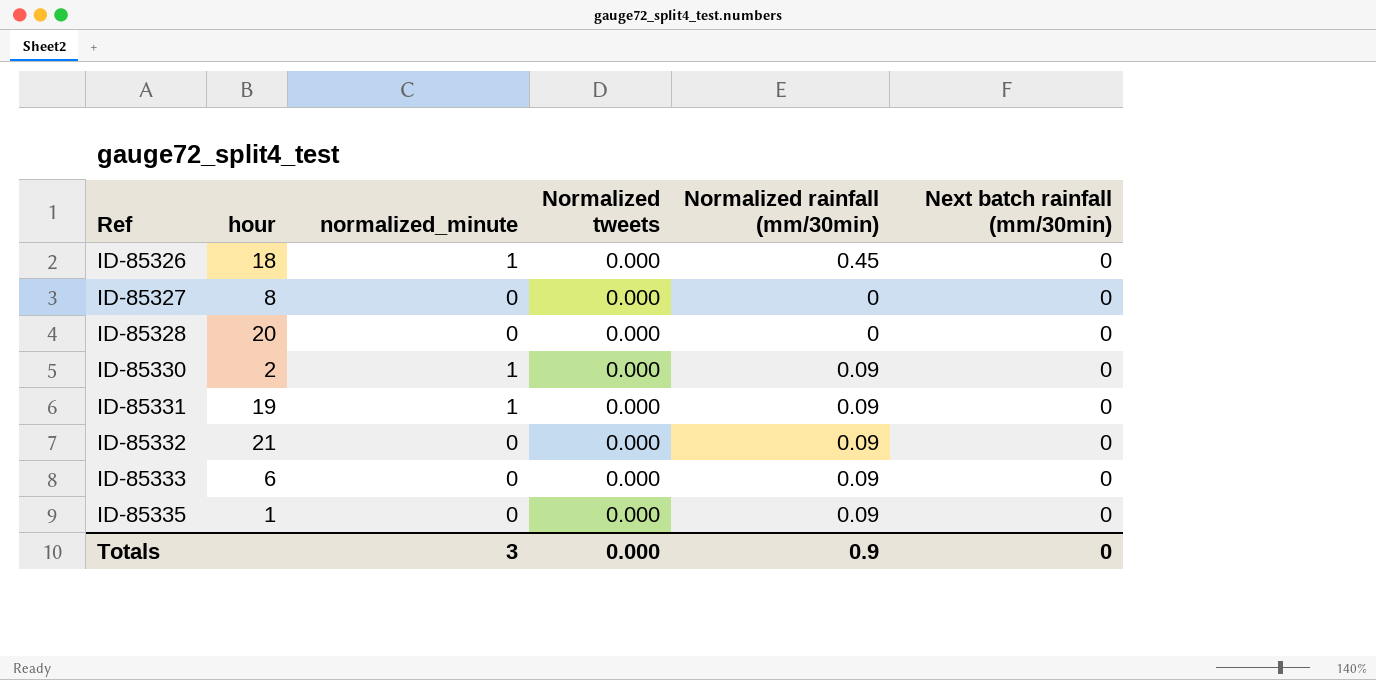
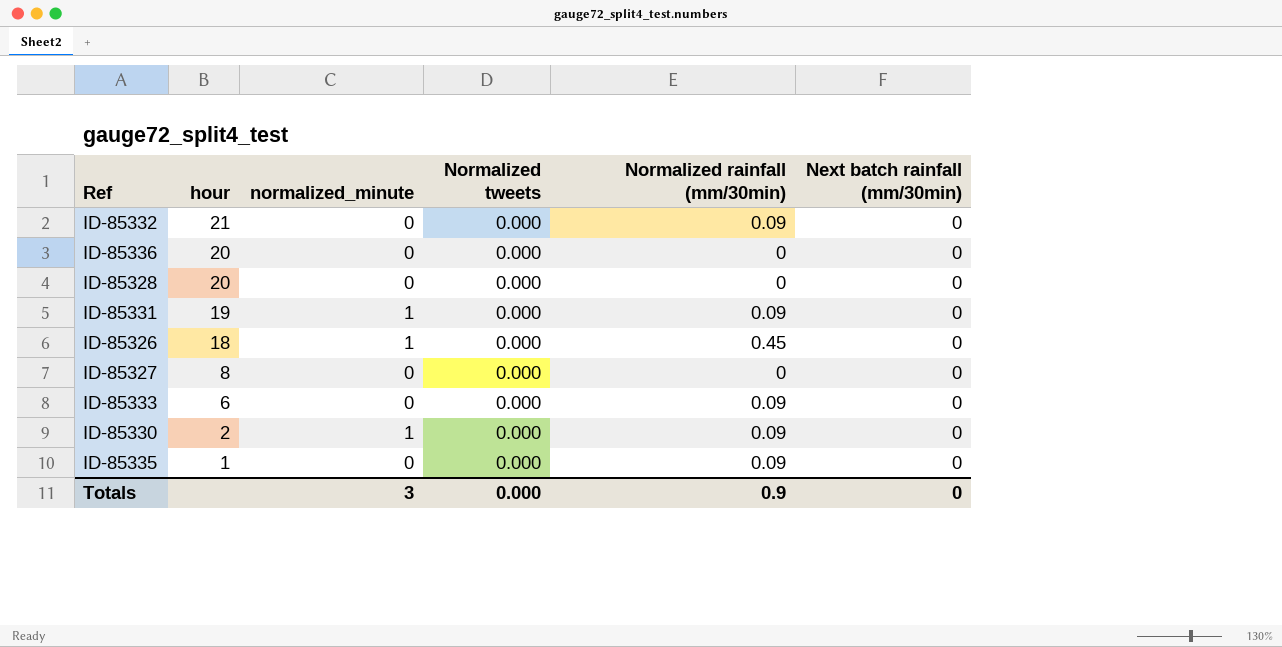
row order: Ref ascending -> hour descending
row ID-85336: none -> 20 | 0 | 0.000 | 0 | 0

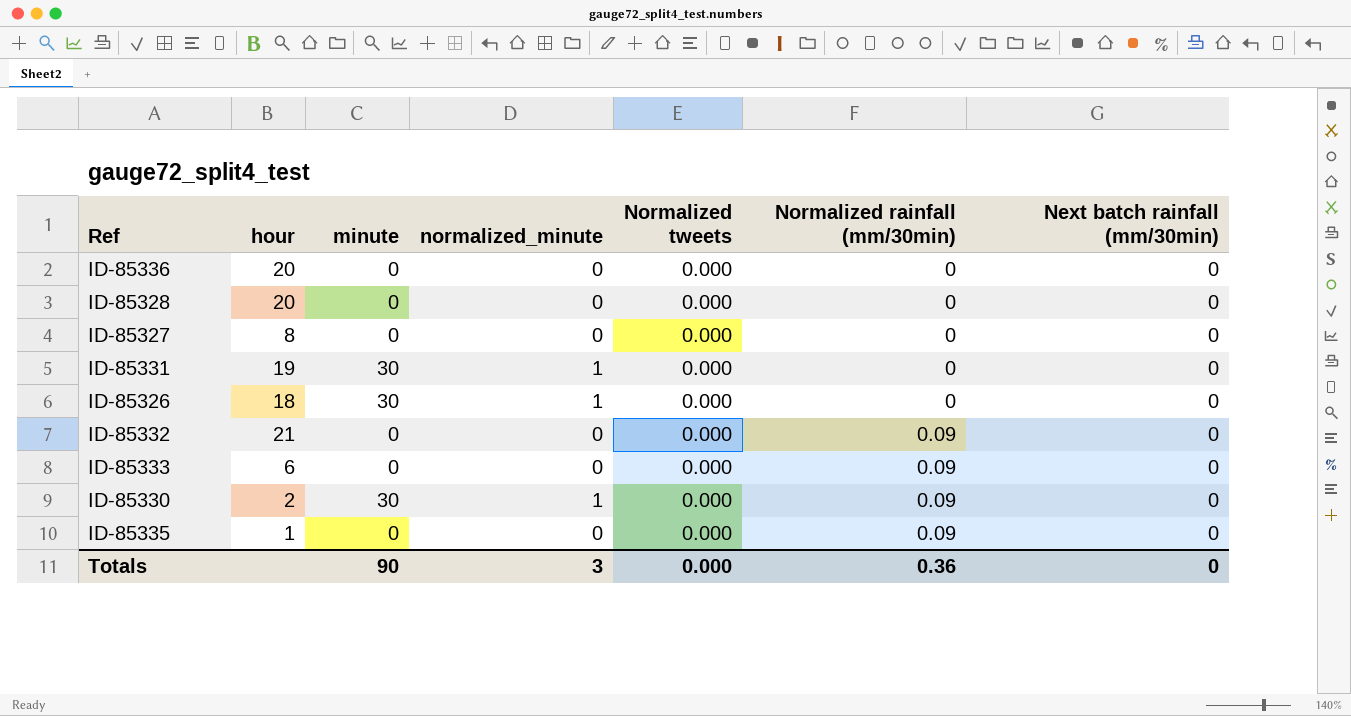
row order: hour descending -> Normalized rainfall (mm/30min) ascending
column minute | position: none -> 3
ID-85331 | Normalized rainfall (mm/30min): 0.09 -> 0
ID-85326 | Normalized rainfall (mm/30min): 0.45 -> 0
Totals | Normalized rainfall (mm/30min): 0.9 -> 0.36

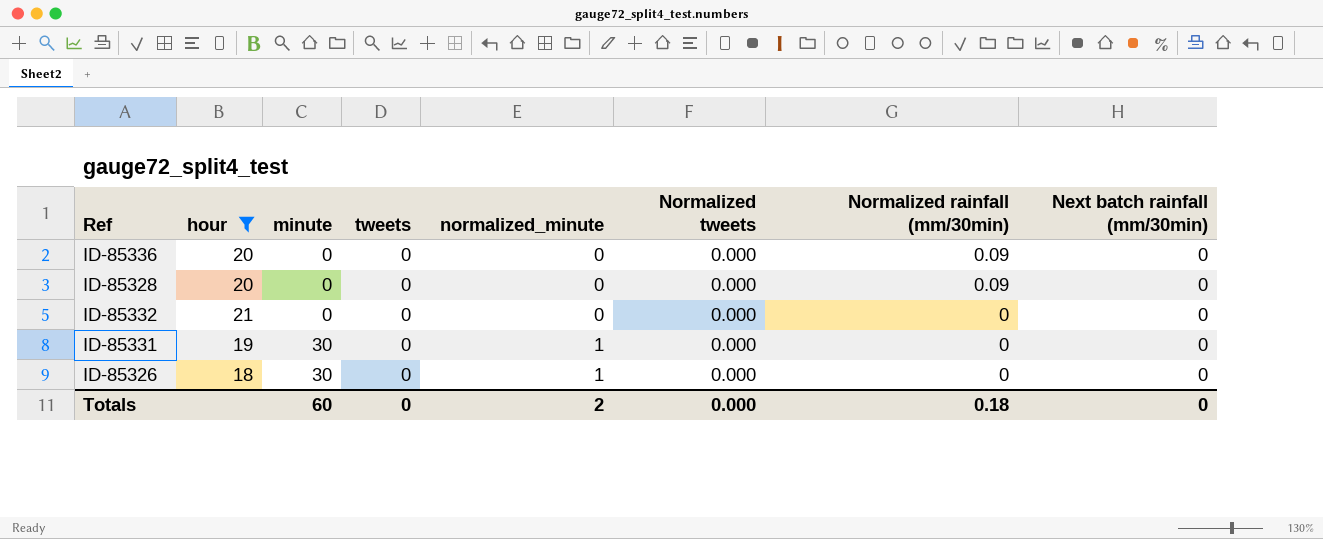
filter: none -> hour >= 18
row order: Normalized rainfall (mm/30min) ascending -> minute ascending
column tweets | position: none -> 4
ID-85336 | Normalized rainfall (mm/30min): 0 -> 0.09
ID-85328 | Normalized rainfall (mm/30min): 0 -> 0.09
ID-85332 | Normalized rainfall (mm/30min): 0.09 -> 0
Totals | minute: 90 -> 60
Totals | normalized_minute: 3 -> 2
Totals | Normalized rainfall (mm/30min): 0.36 -> 0.18

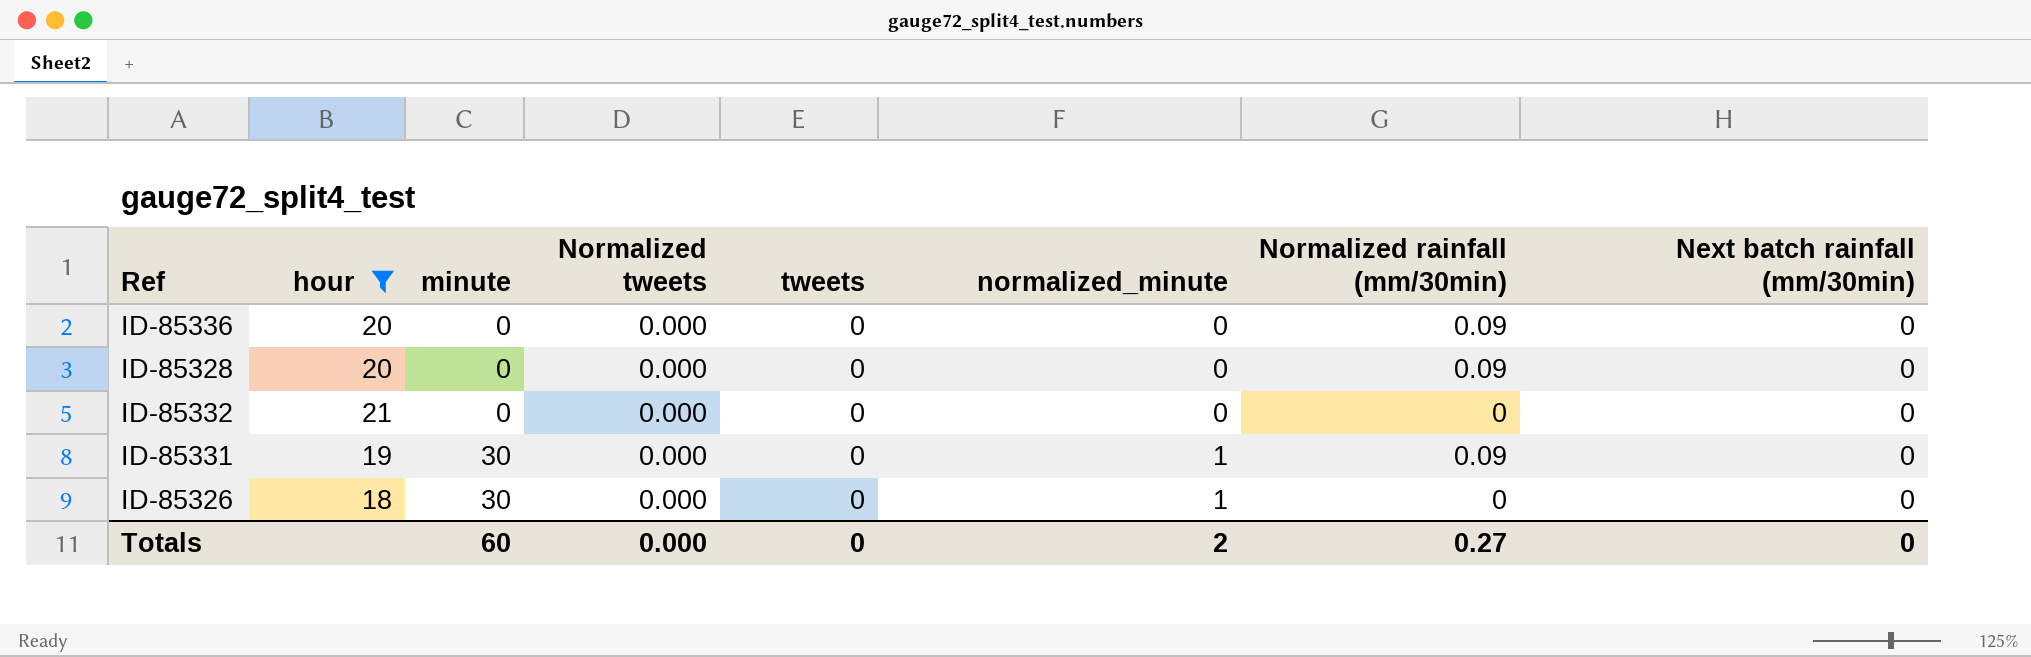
column Normalized tweets | position: 6 -> 4
ID-85331 | Normalized rainfall (mm/30min): 0 -> 0.09
Totals | Normalized rainfall (mm/30min): 0.18 -> 0.27

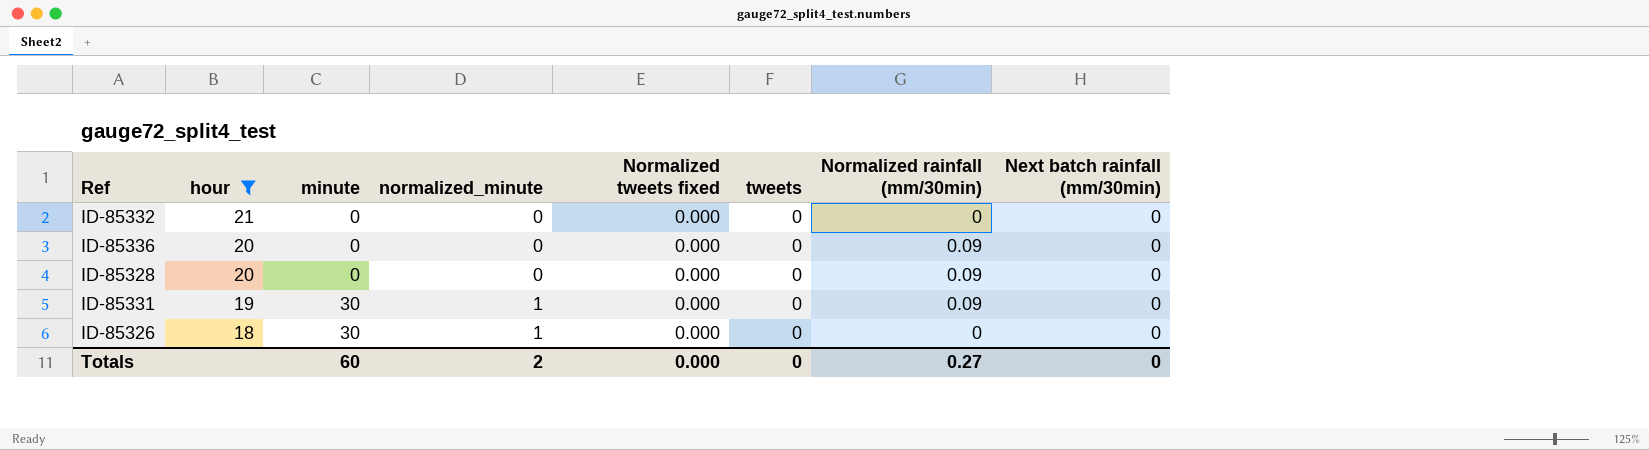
row order: minute ascending -> hour descending
column normalized_minute | position: 6 -> 4
column name: Normalized tweets -> Normalized tweets fixed

